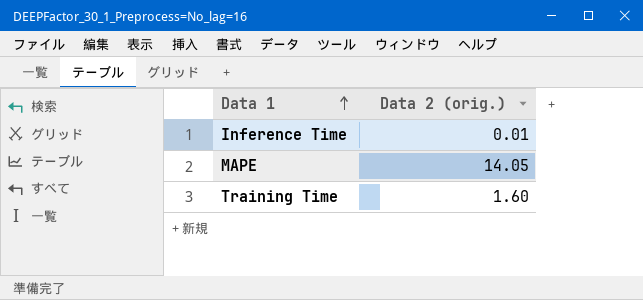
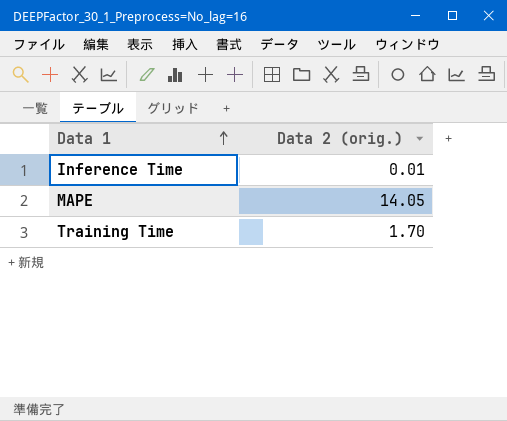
Training Time | Data 2 (orig.): 1.60 -> 1.70

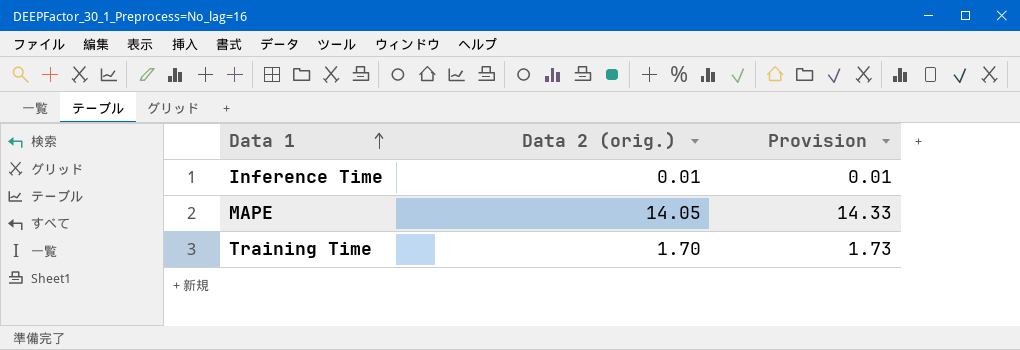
column Provision | formula: none -> [Data 2 (orig.)] * 1.02

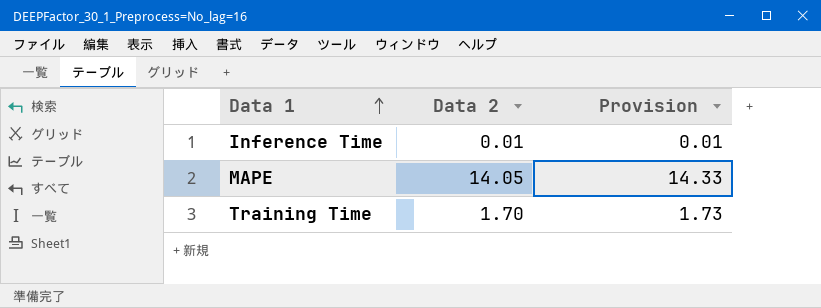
column name: Data 2 (orig.) -> Data 2

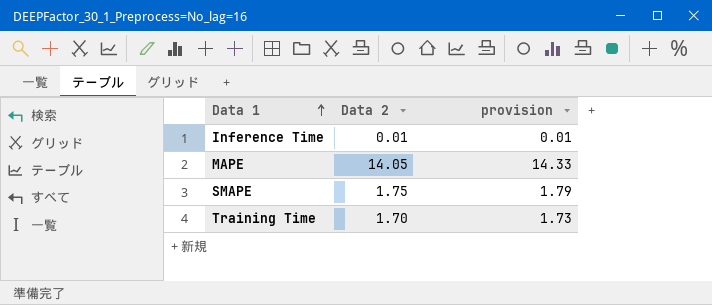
column name: Provision -> provision
row SMAPE: none -> 1.75 | 1.79

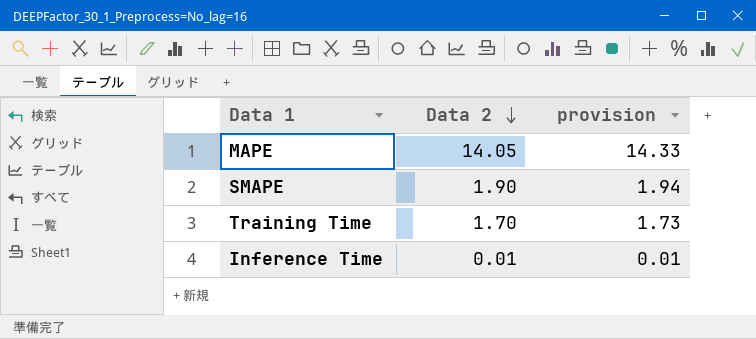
row order: Data 1 ascending -> Data 2 descending
SMAPE | Data 2: 1.75 -> 1.90
SMAPE | provision: 1.79 -> 1.94

